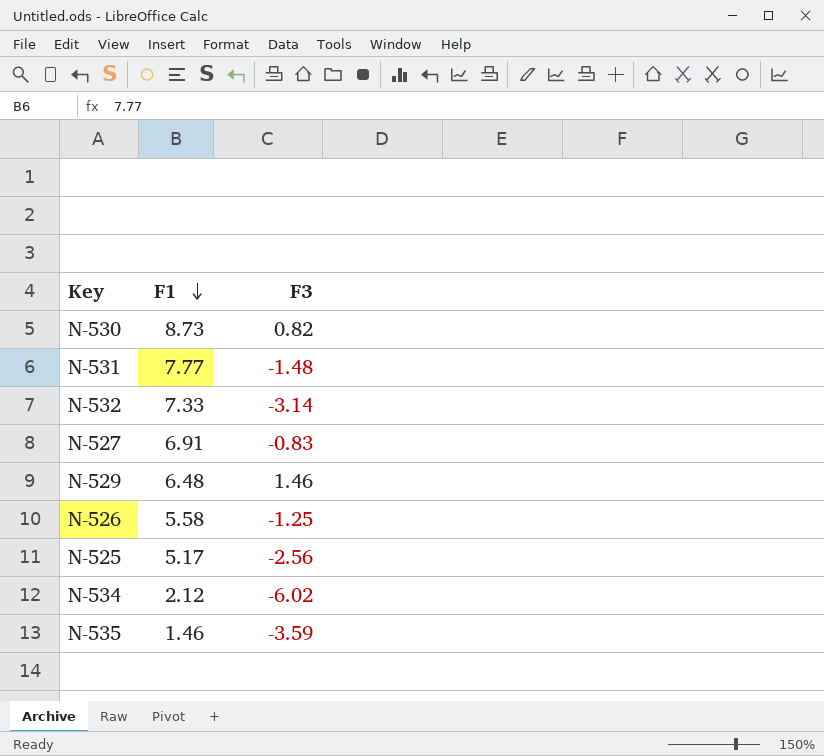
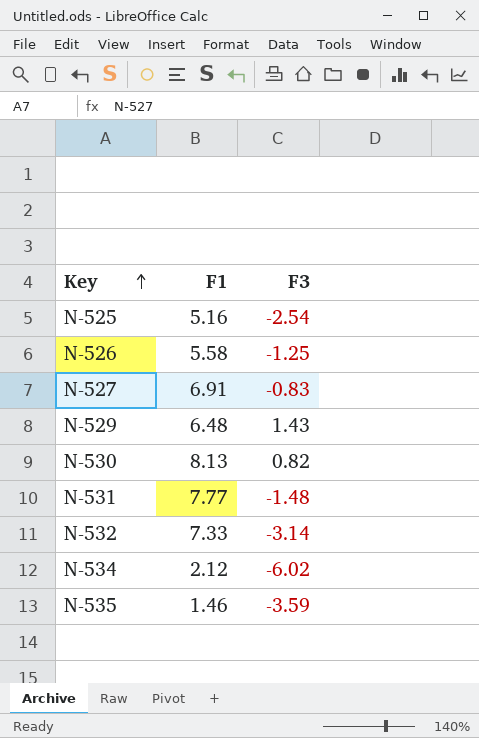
row order: F1 descending -> Key ascending
N-525 | F1: 5.17 -> 5.16
N-525 | F3: -2.56 -> -2.54
N-529 | F3: 1.46 -> 1.43
N-530 | F1: 8.73 -> 8.13

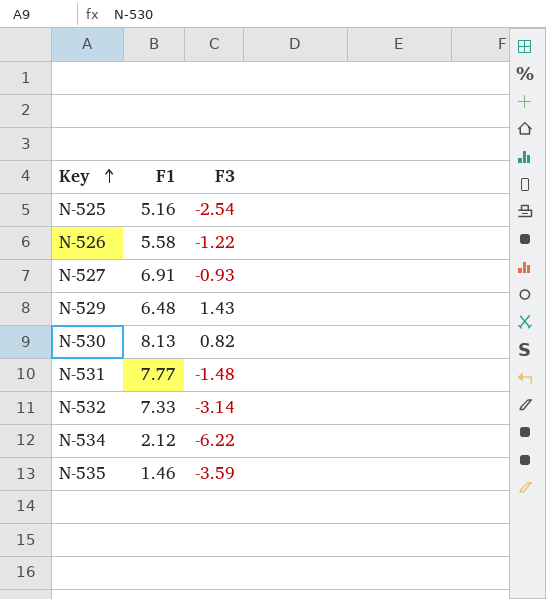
N-526 | F3: -1.25 -> -1.22
N-527 | F3: -0.83 -> -0.93
N-534 | F3: -6.02 -> -6.22

